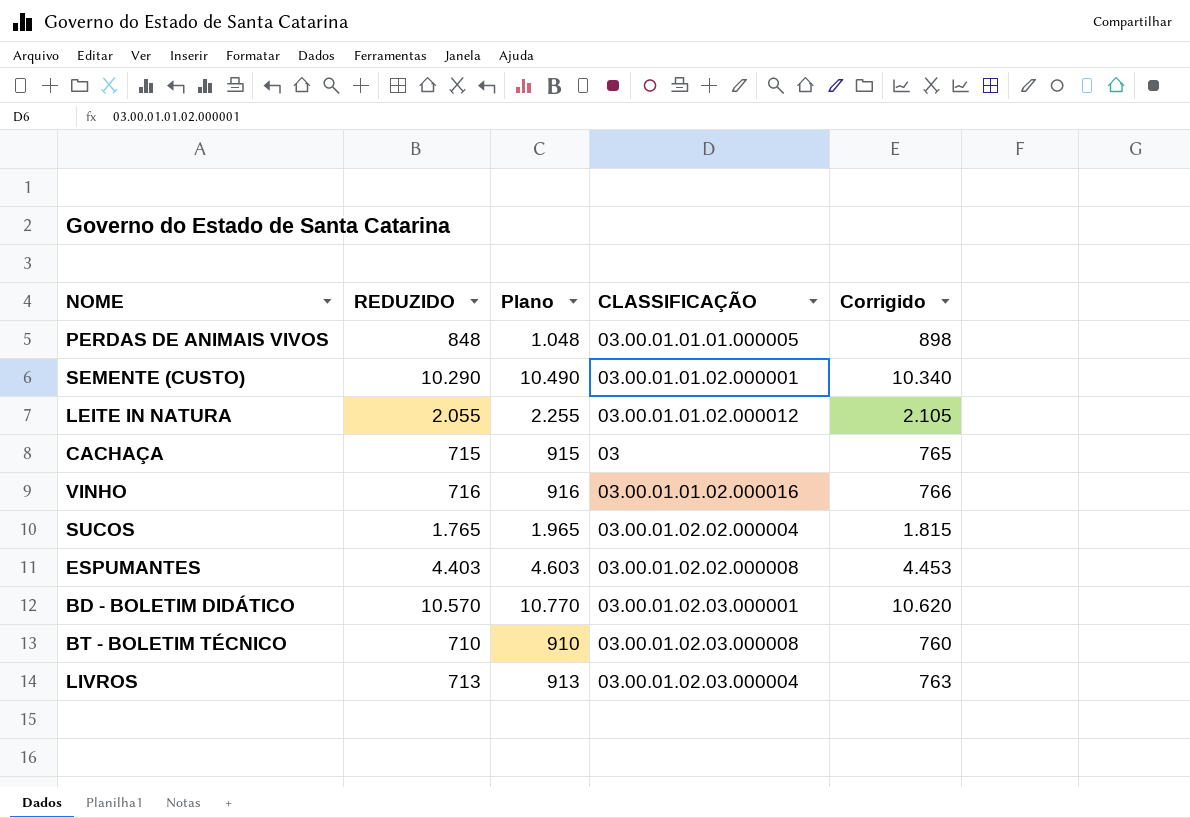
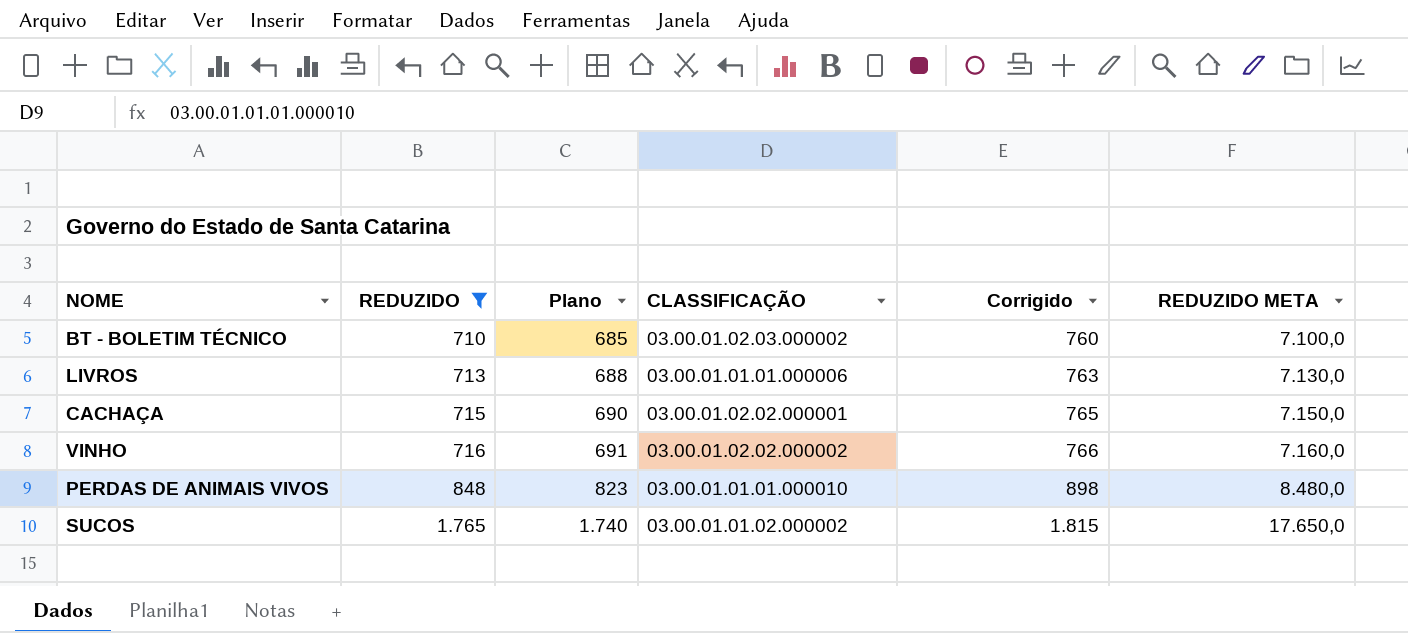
filter: none -> REDUZIDO <= 1.765
row order: none -> REDUZIDO ascending
column Plano | formula: [REDUZIDO] + 200 -> [REDUZIDO] - 25
column REDUZIDO META | formula: none -> [REDUZIDO] * 10
BT - BOLETIM TÉCNICO | CLASSIFICAÇÃO: 03.00.01.02.03.000008 -> 03.00.01.02.03.000002
LIVROS | CLASSIFICAÇÃO: 03.00.01.02.03.000004 -> 03.00.01.01.01.000006
CACHAÇA | CLASSIFICAÇÃO: 03 -> 03.00.01.02.02.000001
VINHO | CLASSIFICAÇÃO: 03.00.01.01.02.000016 -> 03.00.01.02.02.000002
PERDAS DE ANIMAIS VIVOS | CLASSIFICAÇÃO: 03.00.01.01.01.000005 -> 03.00.01.01.01.000010
SUCOS | CLASSIFICAÇÃO: 03.00.01.02.02.000004 -> 03.00.01.01.02.000002

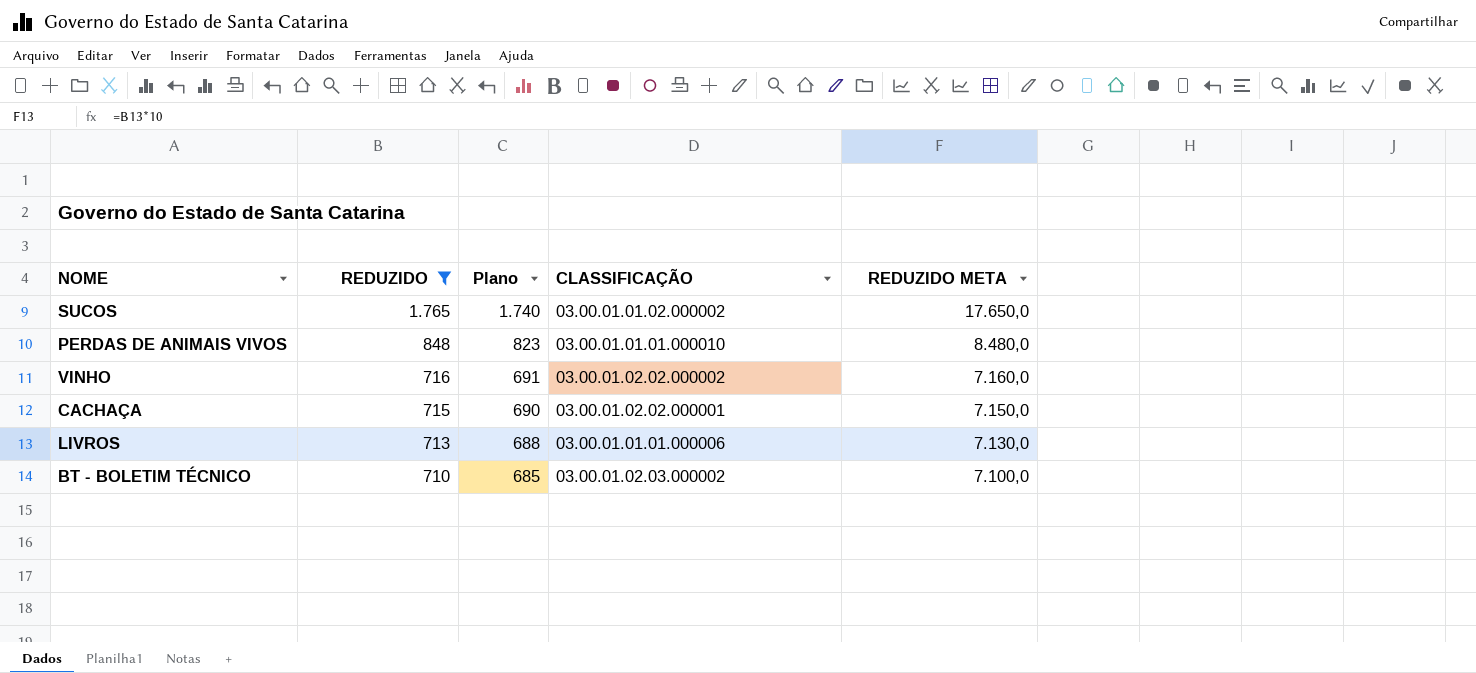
row order: REDUZIDO ascending -> REDUZIDO descending
column Corrigido | formula: [REDUZIDO] + 50 -> none

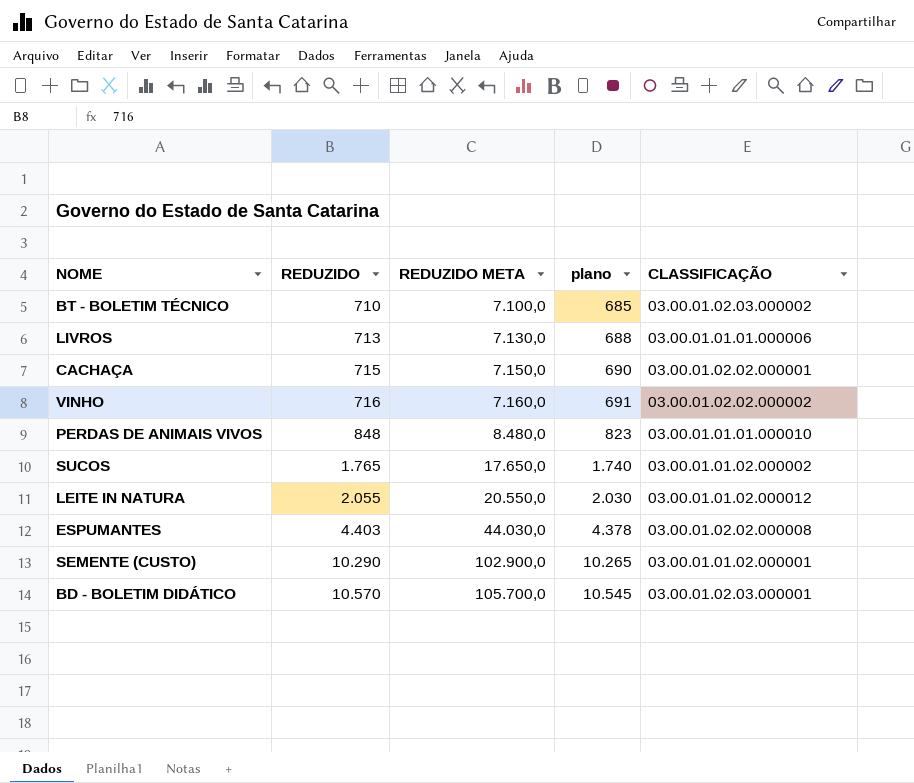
filter: REDUZIDO <= 1.765 -> none
row order: REDUZIDO descending -> REDUZIDO ascending
column REDUZIDO META | position: 5 -> 3
column name: Plano -> plano

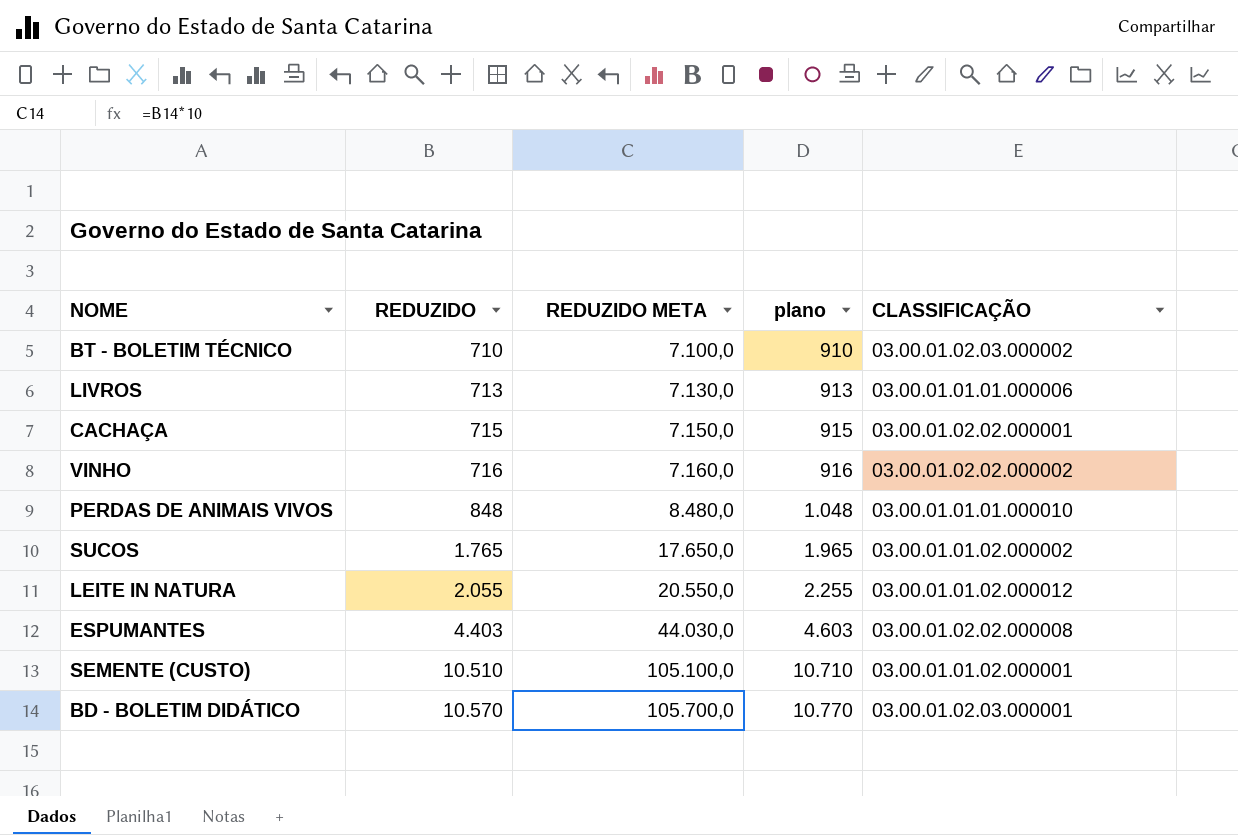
column plano | formula: [REDUZIDO] - 25 -> [REDUZIDO] + 200
SEMENTE (CUSTO) | REDUZIDO: 10.290 -> 10.510
SEMENTE (CUSTO) | REDUZIDO META: 102.900,0 -> 105.100,0

